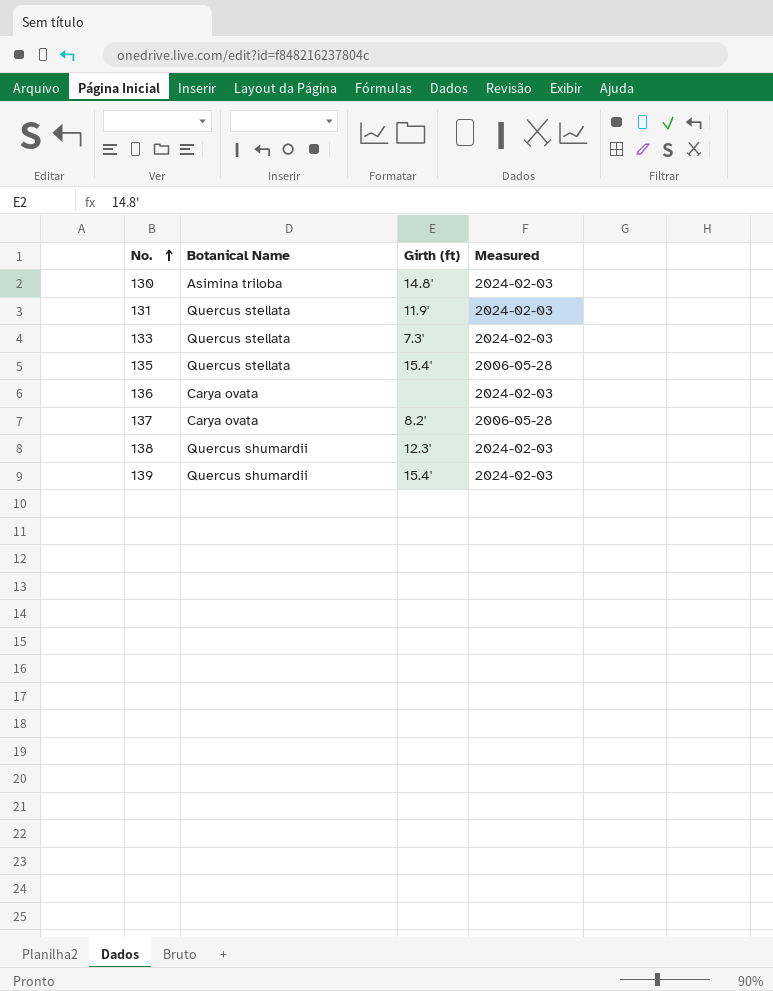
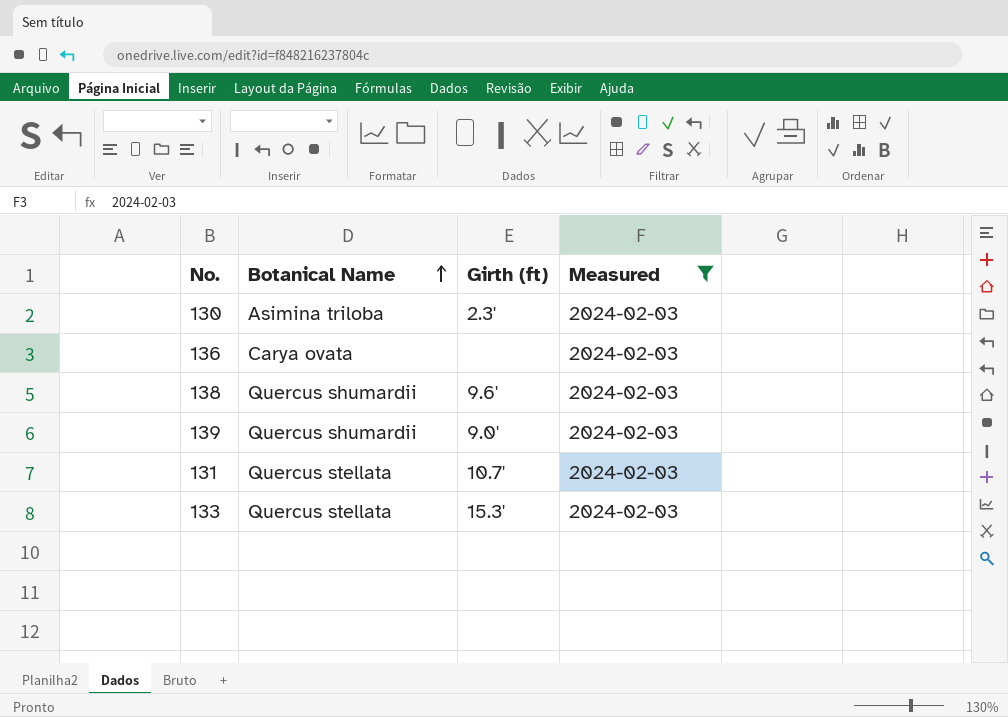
filter: none -> Measured = 2024-02-03
row order: No. ascending -> Botanical Name ascending
130 | Girth (ft): 14.8' -> 2.3'
138 | Girth (ft): 12.3' -> 9.6'
139 | Girth (ft): 15.4' -> 9.0'
131 | Girth (ft): 11.9' -> 10.7'
133 | Girth (ft): 7.3' -> 15.3'

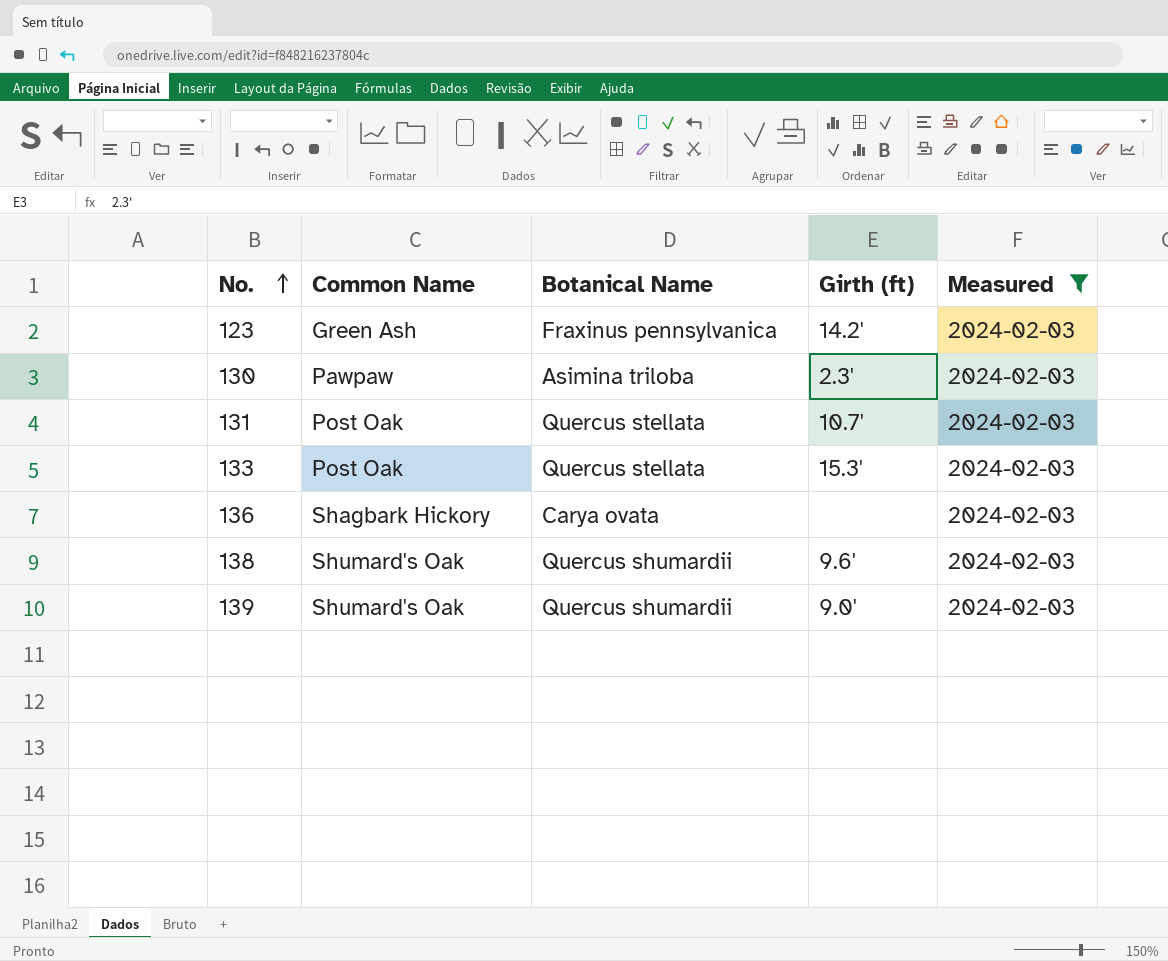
row order: Botanical Name ascending -> No. ascending
column Common Name | position: none -> 2
row 123: none -> Green Ash | Fraxinus pennsylvanica | 14.2' | 2024-02-03

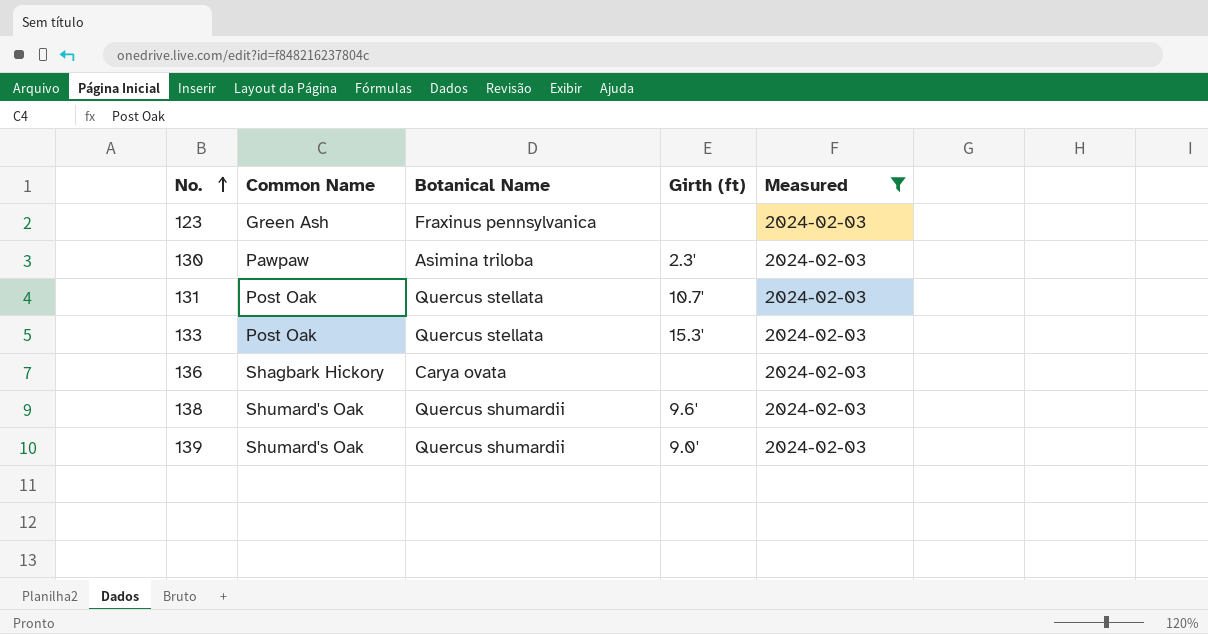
123 | Girth (ft): 14.2' -> none

